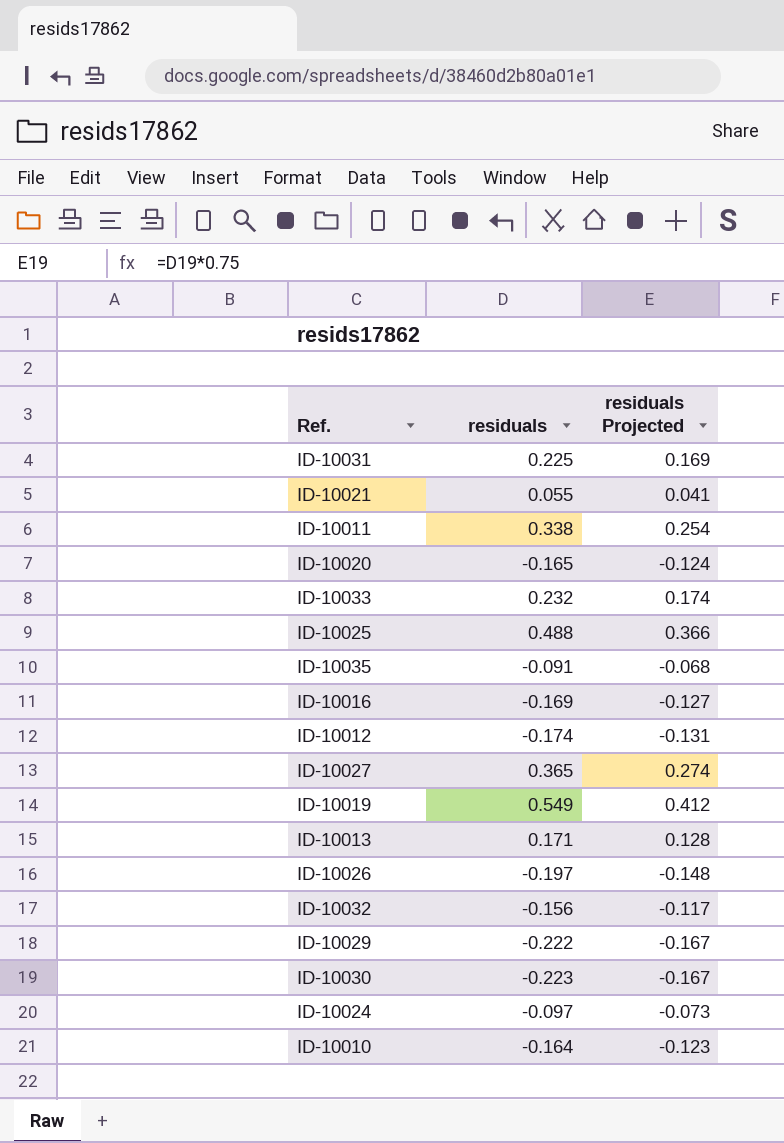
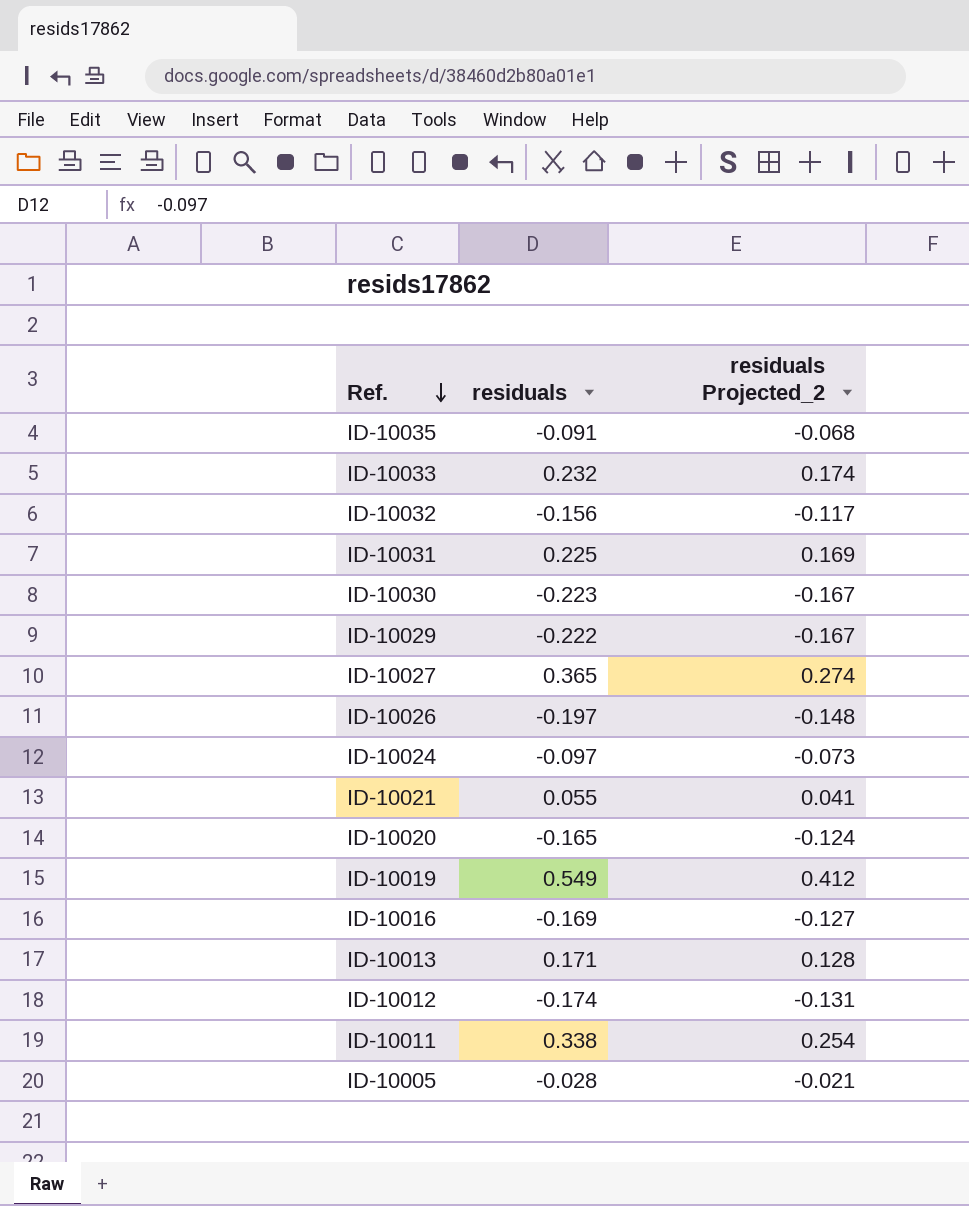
row order: none -> Ref. descending
column name: residuals Projected -> residuals Projected_2
row ID-10025: 0.488 | 0.366 -> none
row ID-10010: -0.164 | -0.123 -> none
row ID-10005: none -> -0.028 | -0.021

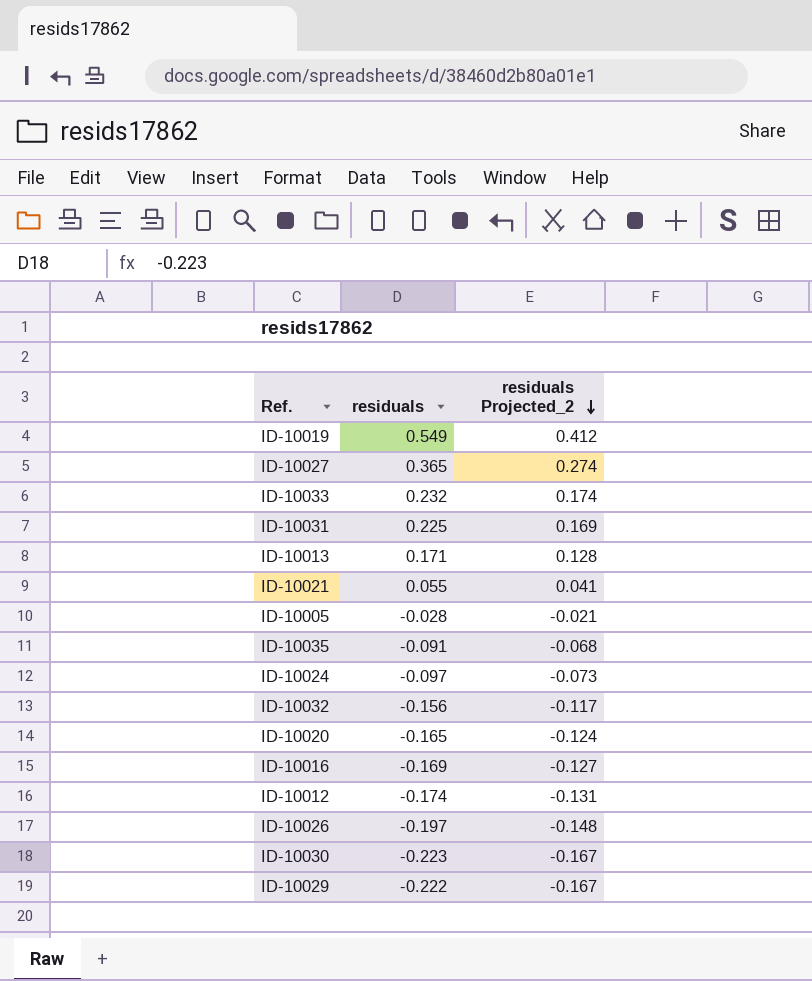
row order: Ref. descending -> residuals Projected_2 descending
row ID-10011: 0.338 | 0.254 -> none

